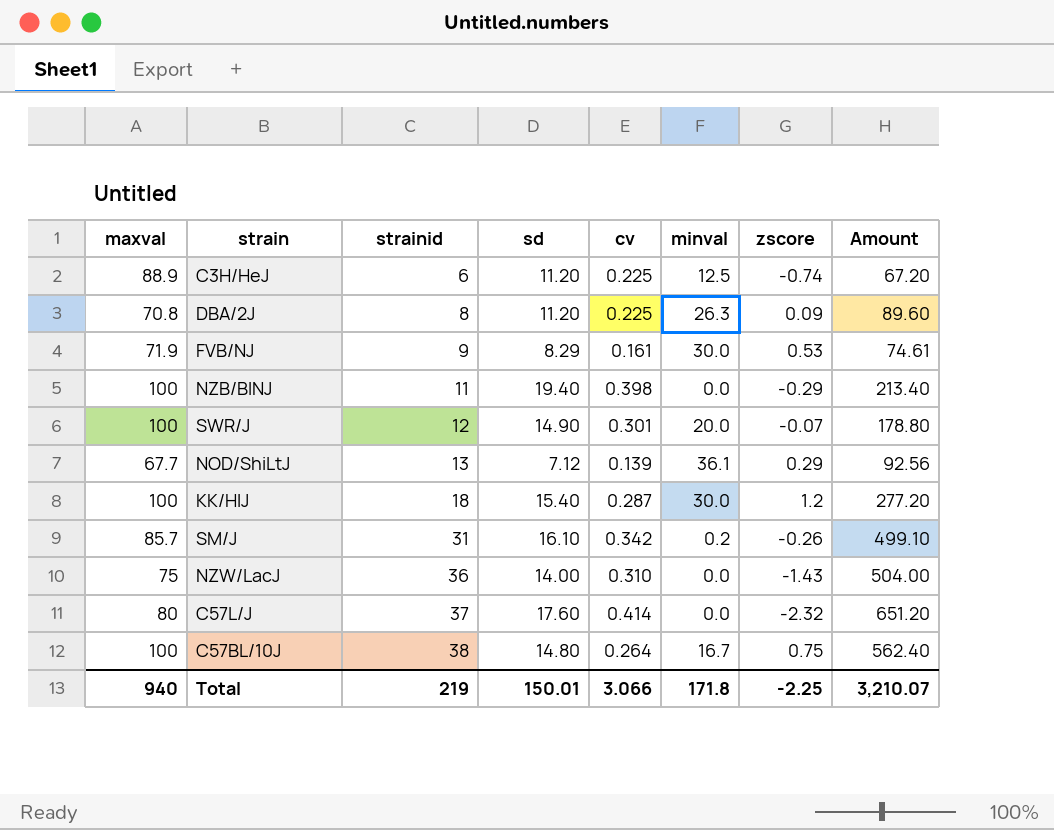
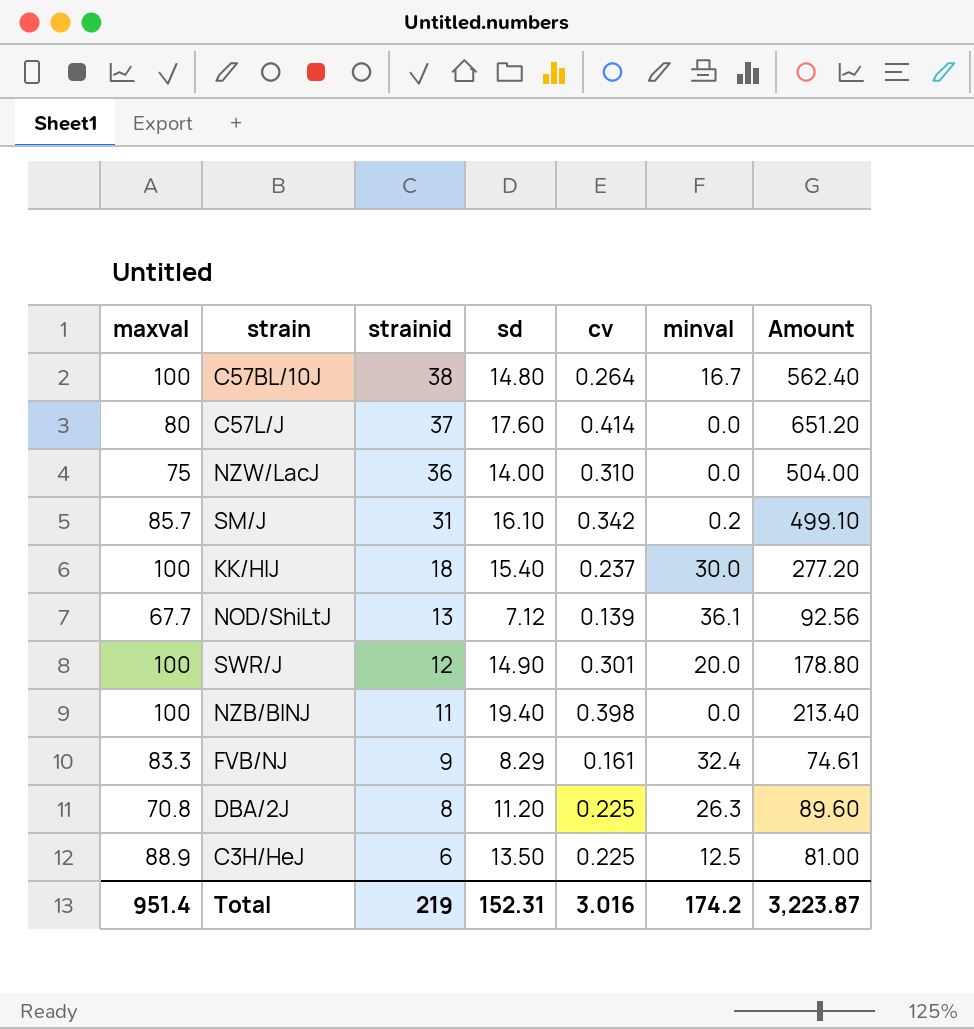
row order: strainid ascending -> strainid descending
column zscore | position: 7 -> none
KK/HlJ | cv: 0.287 -> 0.237
FVB/NJ | maxval: 71.9 -> 83.3
FVB/NJ | minval: 30.0 -> 32.4
C3H/HeJ | sd: 11.20 -> 13.50
C3H/HeJ | Amount: 67.20 -> 81.00
Total | maxval: 940 -> 951.4
Total | sd: 150.01 -> 152.31
Total | cv: 3.066 -> 3.016
Total | minval: 171.8 -> 174.2
Total | Amount: 3,210.07 -> 3,223.87

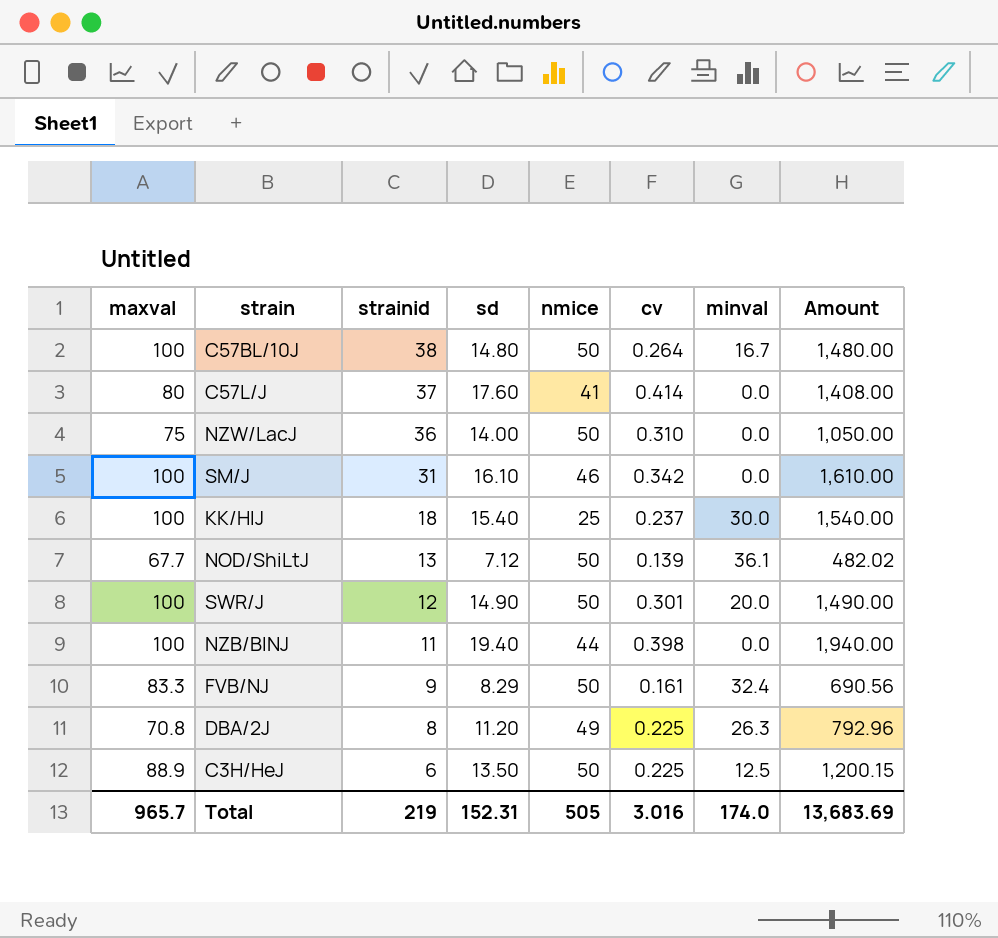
column nmice | position: none -> 5
column Amount | formula: [strainid] * [sd] -> [maxval] * [sd]
SM/J | maxval: 85.7 -> 100
SM/J | minval: 0.2 -> 0.0
Total | maxval: 951.4 -> 965.7
Total | minval: 174.2 -> 174.0
Total | Amount: 3,223.87 -> 13,683.69

